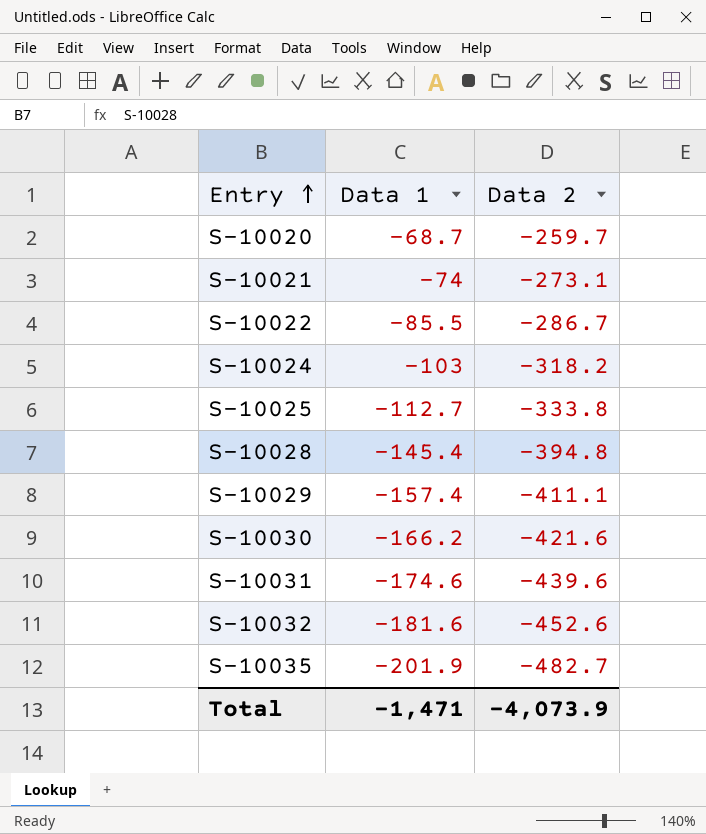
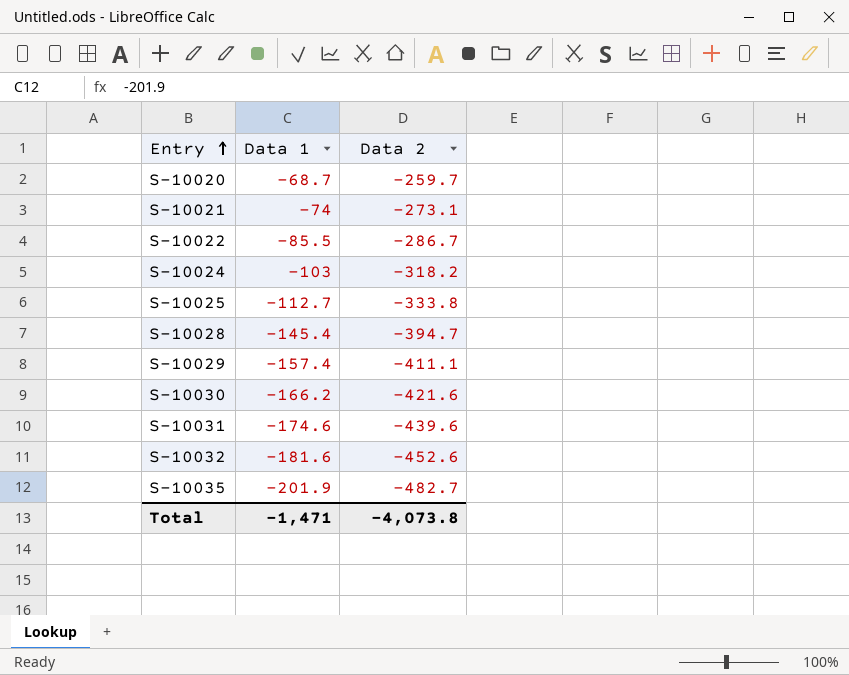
S-10028 | Data 2: -394.8 -> -394.7
Total | Data 2: -4,073.9 -> -4,073.8

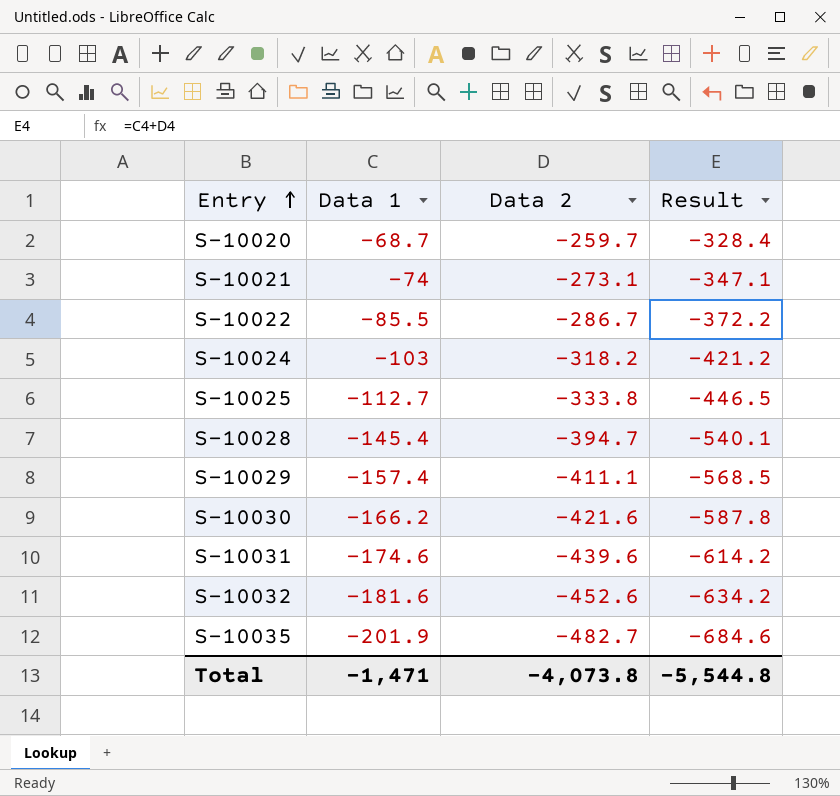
column Result | formula: none -> [Data 1] + [Data 2]

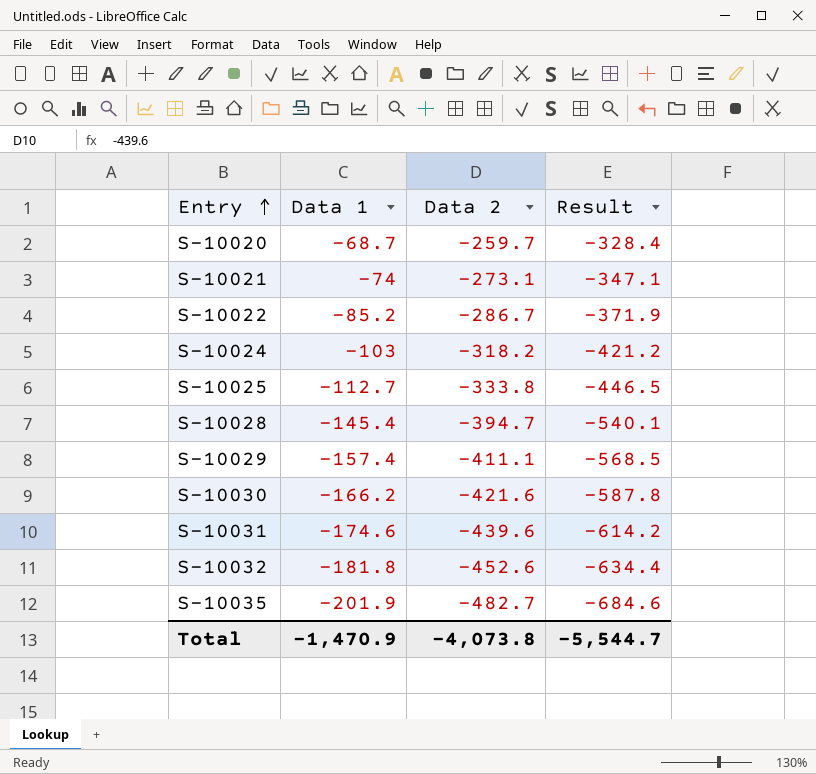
S-10022 | Data 1: -85.5 -> -85.2
S-10022 | Result: -372.2 -> -371.9
S-10032 | Data 1: -181.6 -> -181.8
S-10032 | Result: -634.2 -> -634.4
Total | Data 1: -1,471 -> -1,470.9
Total | Result: -5,544.8 -> -5,544.7

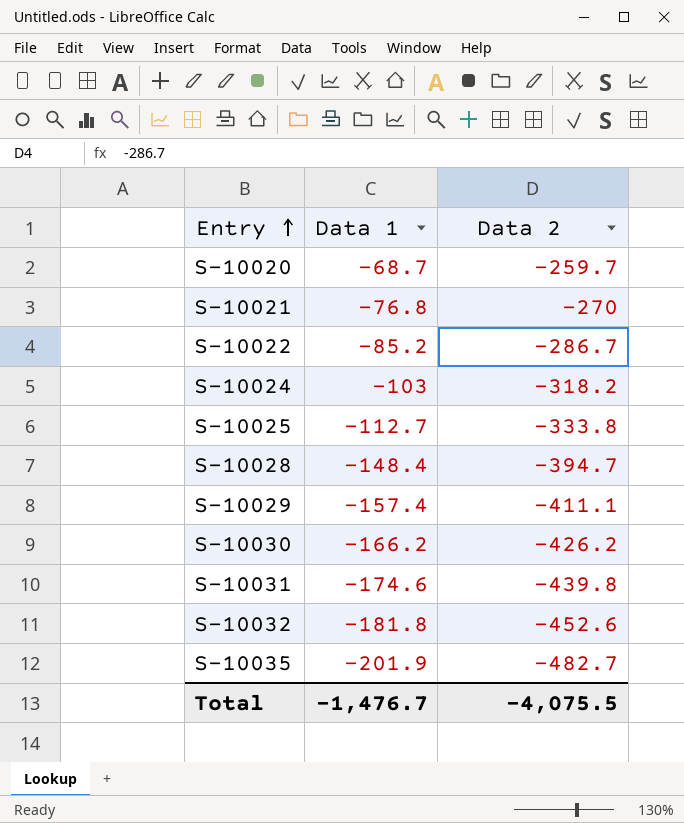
column Result | formula: [Data 1] + [Data 2] -> none
S-10021 | Data 1: -74 -> -76.8
S-10021 | Data 2: -273.1 -> -270
S-10028 | Data 1: -145.4 -> -148.4
S-10030 | Data 2: -421.6 -> -426.2
S-10031 | Data 2: -439.6 -> -439.8
Total | Data 1: -1,470.9 -> -1,476.7
Total | Data 2: -4,073.8 -> -4,075.5

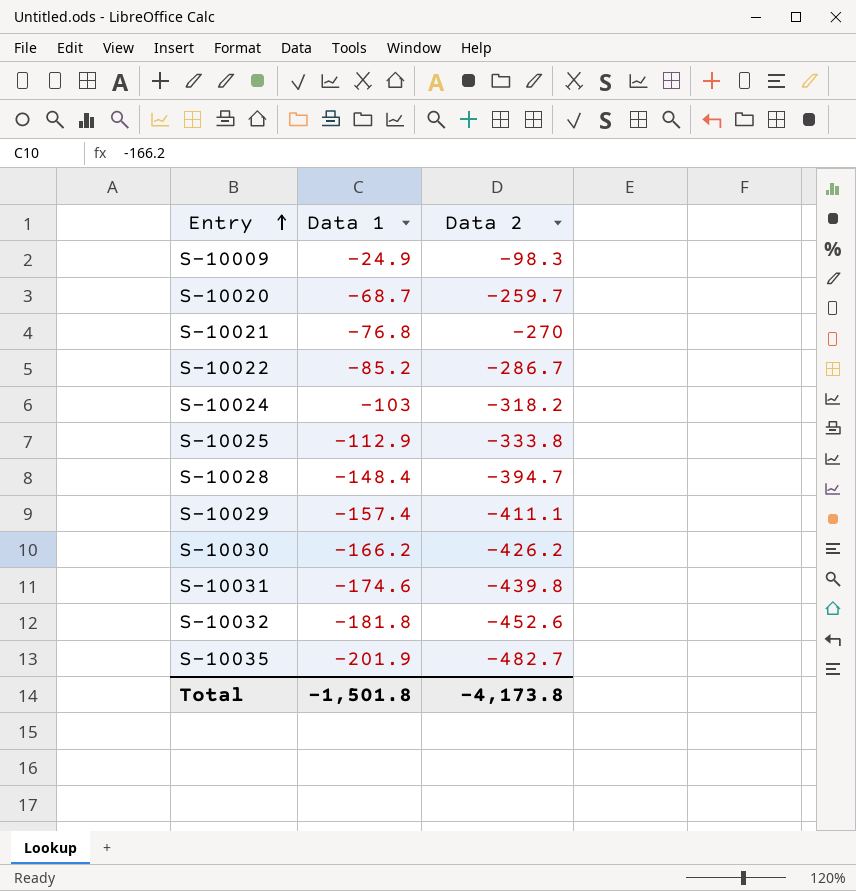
row S-10009: none -> -24.9 | -98.3
S-10025 | Data 1: -112.7 -> -112.9
Total | Data 1: -1,476.7 -> -1,501.8
Total | Data 2: -4,075.5 -> -4,173.8

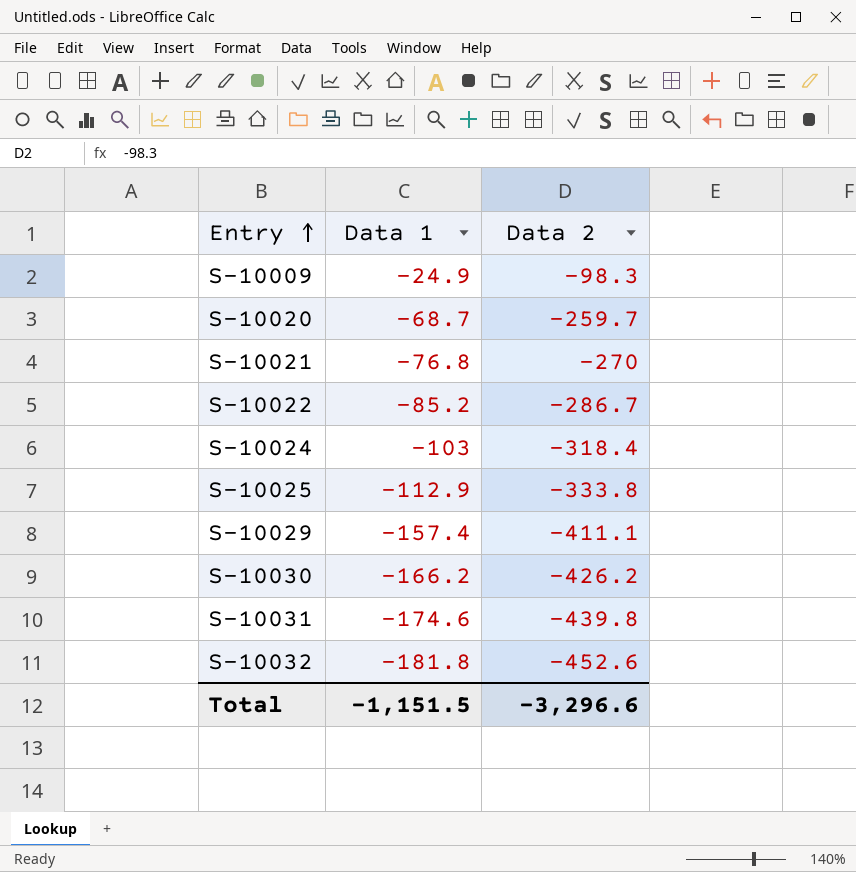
row S-10028: -148.4 | -394.7 -> none
row S-10035: -201.9 | -482.7 -> none
S-10024 | Data 2: -318.2 -> -318.4
Total | Data 1: -1,501.8 -> -1,151.5
Total | Data 2: -4,173.8 -> -3,296.6

